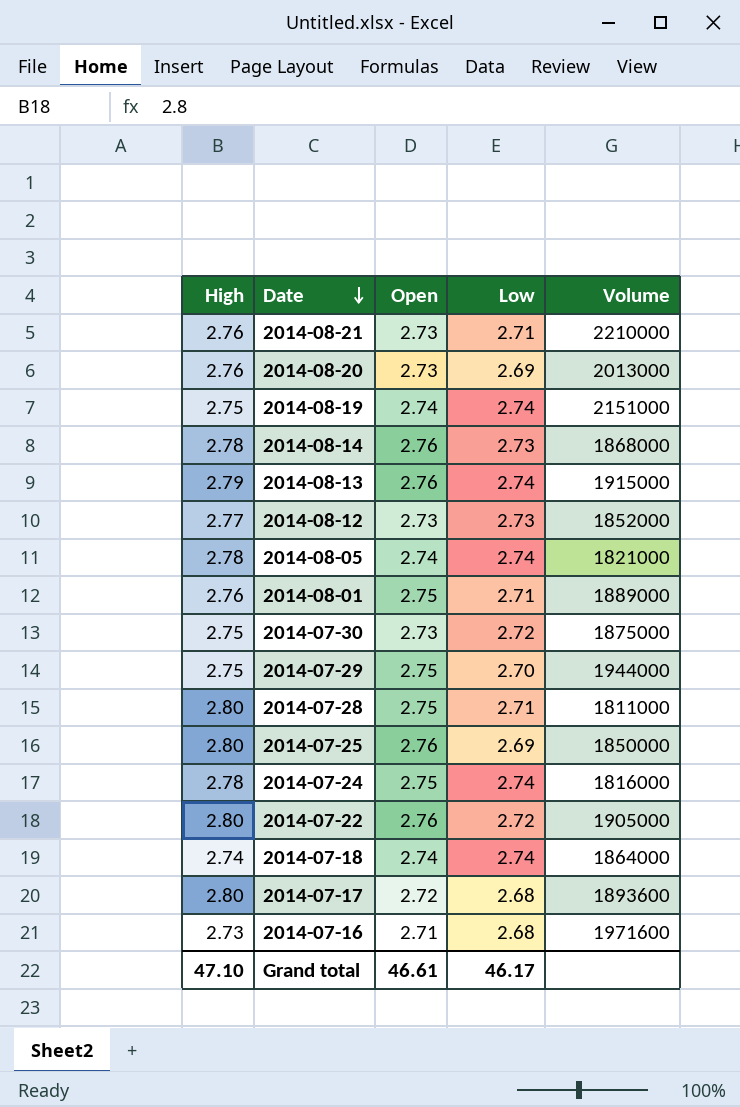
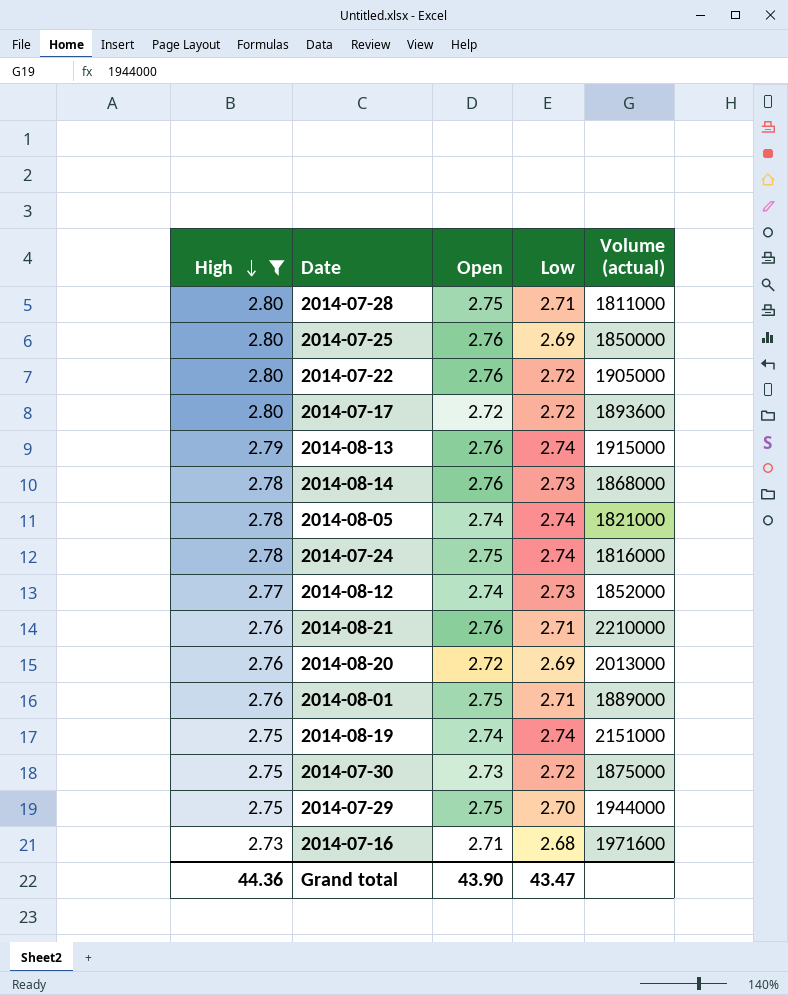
filter: none -> High != 2.74
row order: Date descending -> High descending
column name: Volume -> Volume (actual)
2014-07-17 | Low: 2.68 -> 2.72
2014-08-12 | Open: 2.73 -> 2.74
2014-08-21 | Open: 2.73 -> 2.76
2014-08-20 | Open: 2.73 -> 2.72
Grand total | High: 47.10 -> 44.36
Grand total | Open: 46.61 -> 43.90
Grand total | Low: 46.17 -> 43.47

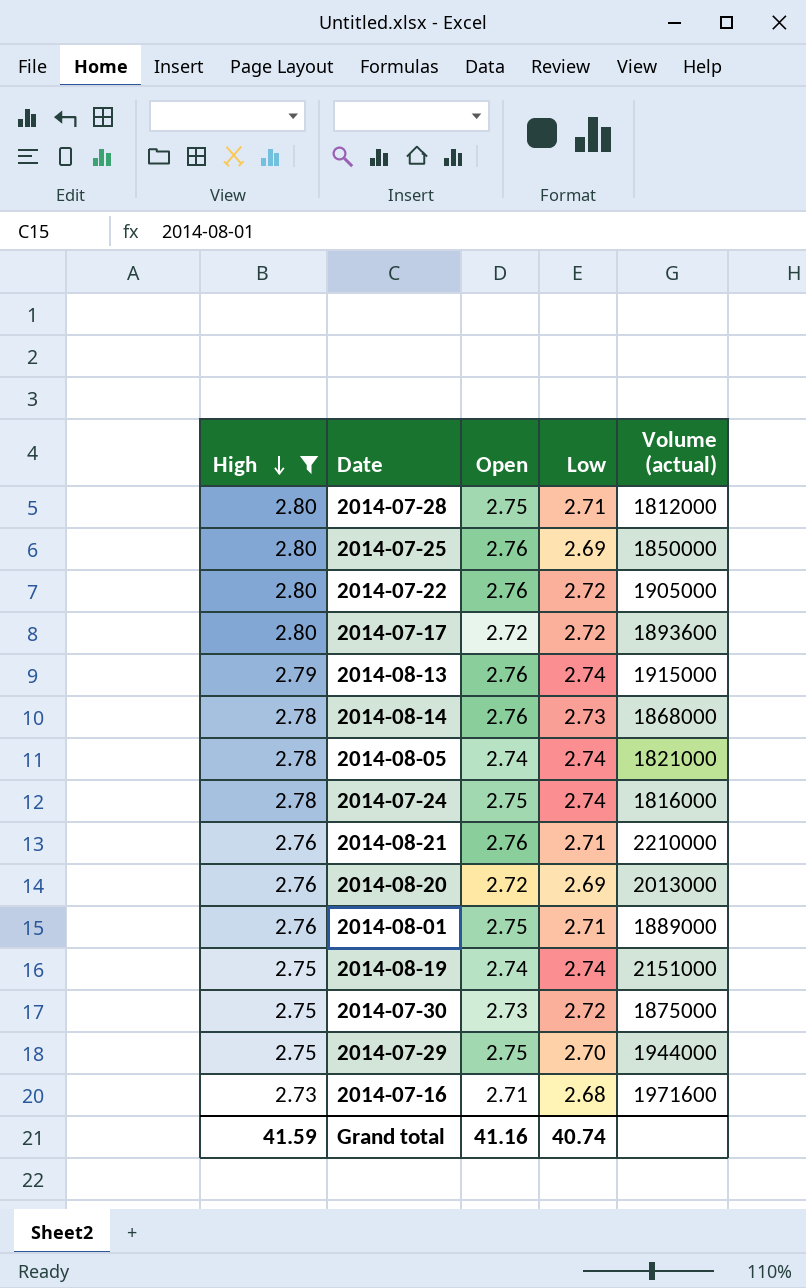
row 2014-08-12: 2.77 | 2.74 | 2.73 | 1852000 -> none
2014-07-28 | Volume (actual): 1811000 -> 1812000
Grand total | High: 44.36 -> 41.59
Grand total | Open: 43.90 -> 41.16
Grand total | Low: 43.47 -> 40.74

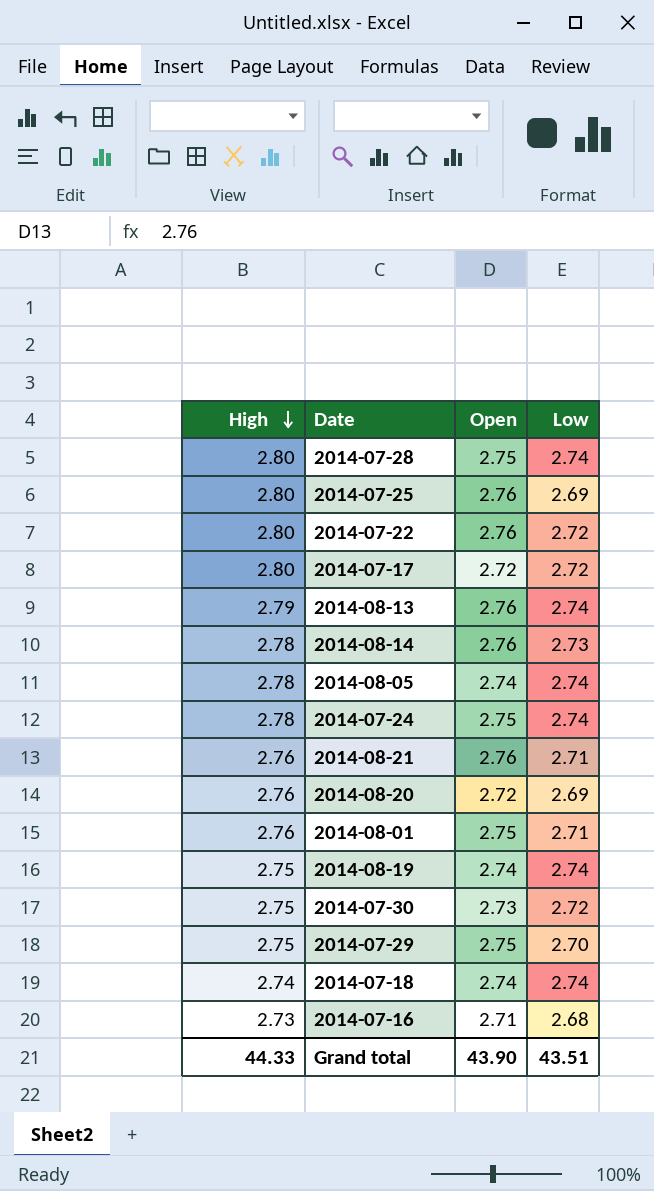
filter: High != 2.74 -> none
column Volume (actual) | position: 5 -> none
2014-07-28 | Low: 2.71 -> 2.74
Grand total | High: 41.59 -> 44.33
Grand total | Open: 41.16 -> 43.90
Grand total | Low: 40.74 -> 43.51

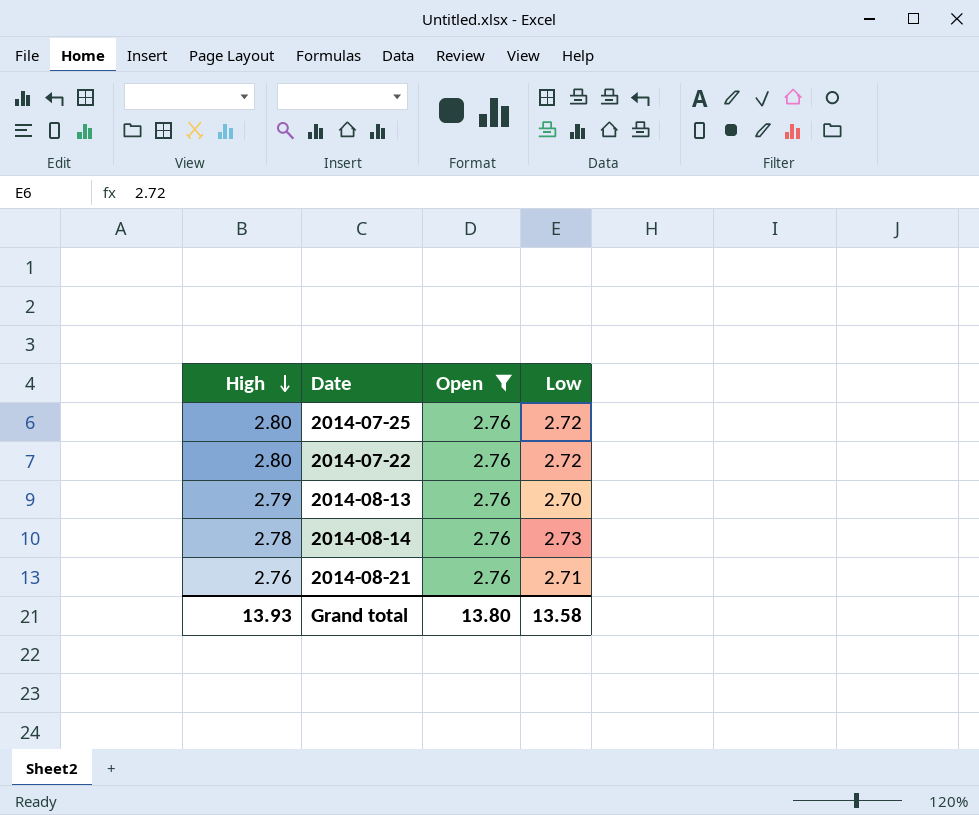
filter: none -> Open = 2.76
2014-07-25 | Low: 2.69 -> 2.72
2014-08-13 | Low: 2.74 -> 2.70
Grand total | High: 44.33 -> 13.93
Grand total | Open: 43.90 -> 13.80
Grand total | Low: 43.51 -> 13.58

